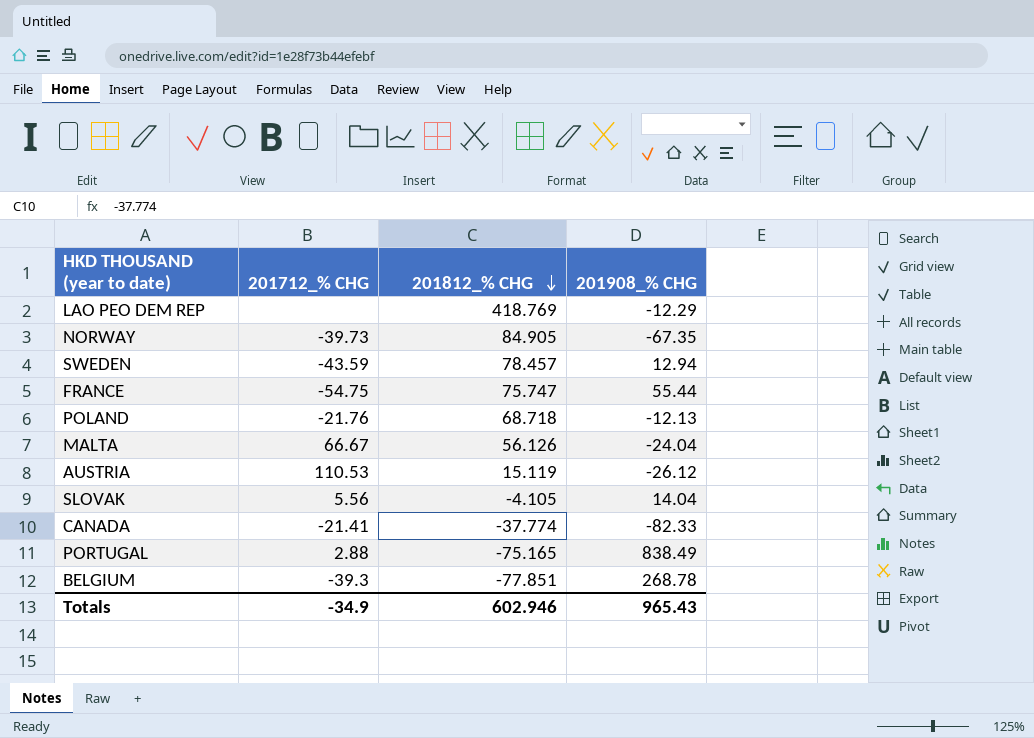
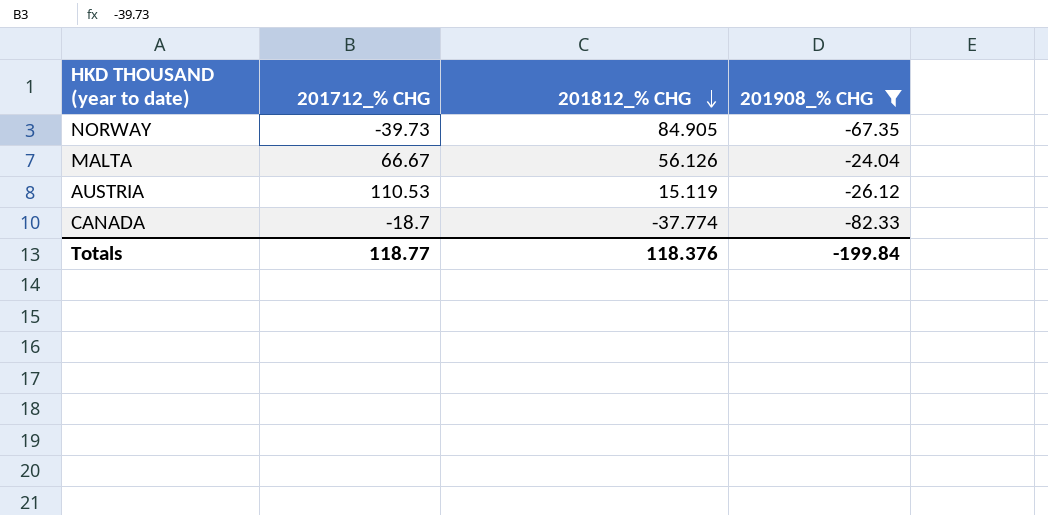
filter: none -> 201908_% CHG <= -24.04
CANADA | 201712_% CHG: -21.41 -> -18.7
Totals | 201712_% CHG: -34.9 -> 118.77
Totals | 201812_% CHG: 602.946 -> 118.376
Totals | 201908_% CHG: 965.43 -> -199.84

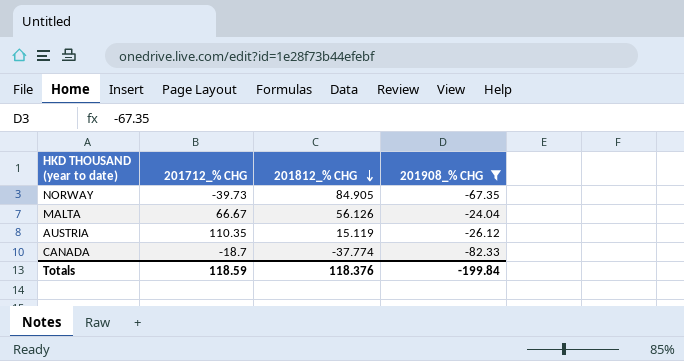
AUSTRIA | 201712_% CHG: 110.53 -> 110.35
Totals | 201712_% CHG: 118.77 -> 118.59

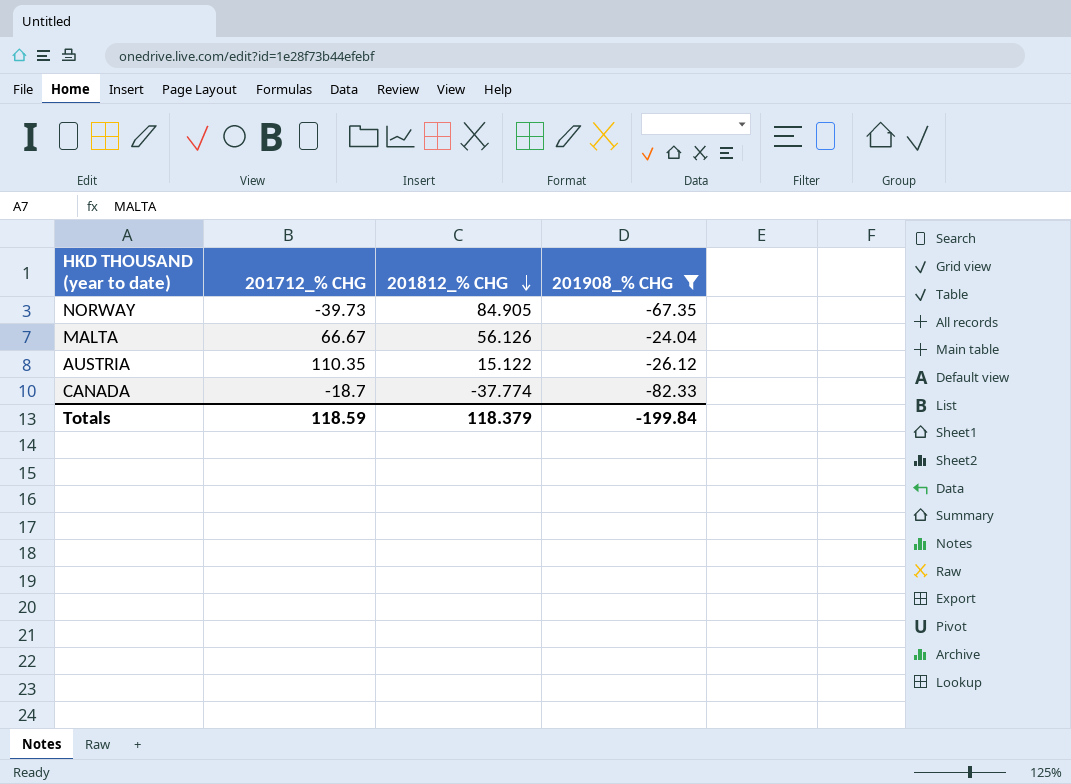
AUSTRIA | 201812_% CHG: 15.119 -> 15.122
Totals | 201812_% CHG: 118.376 -> 118.379

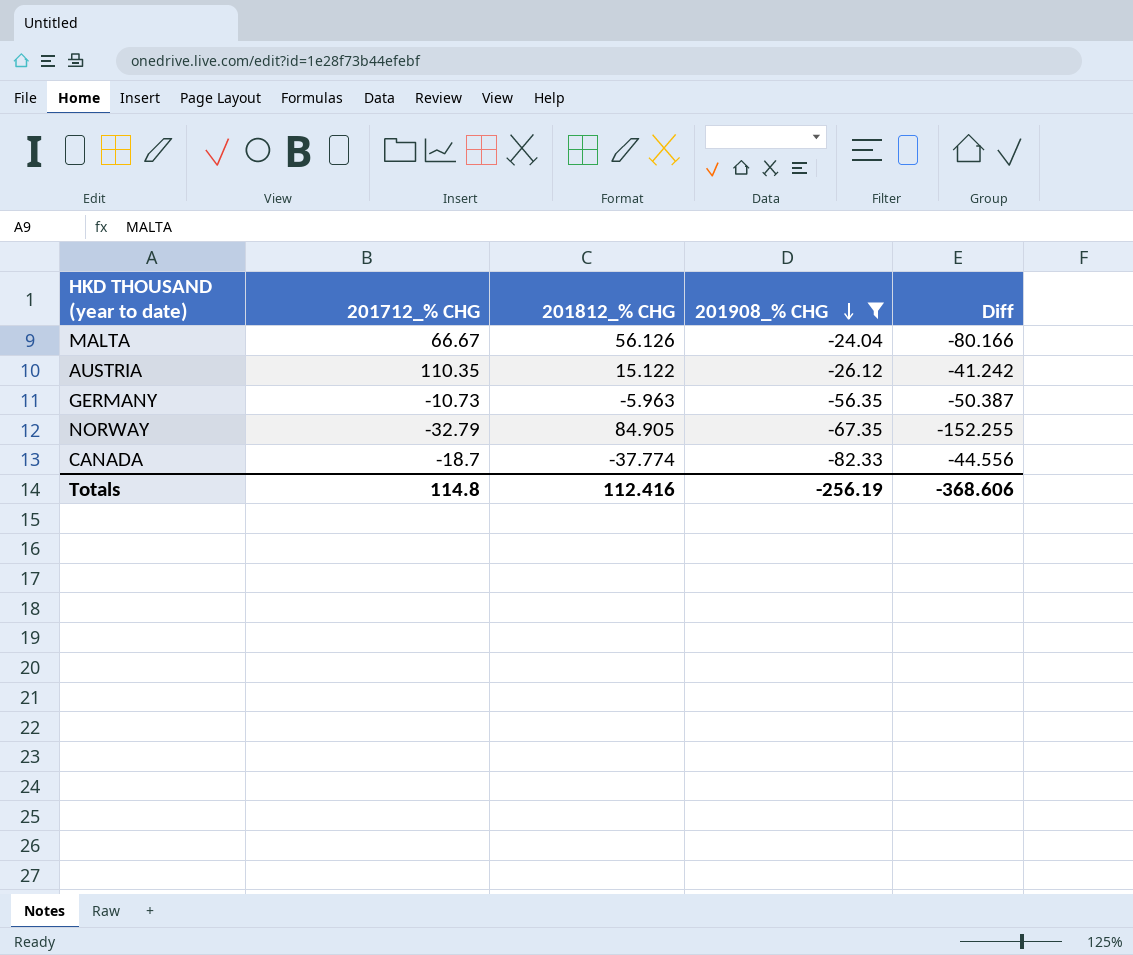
row order: 201812_% CHG descending -> 201908_% CHG descending
column Diff | formula: none -> [201908_% CHG] - [201812_% CHG]
row GERMANY: none -> -10.73 | -5.963 | -56.35 | -50.387
NORWAY | 201712_% CHG: -39.73 -> -32.79
Totals | 201712_% CHG: 118.59 -> 114.8
Totals | 201812_% CHG: 118.379 -> 112.416
Totals | 201908_% CHG: -199.84 -> -256.19

